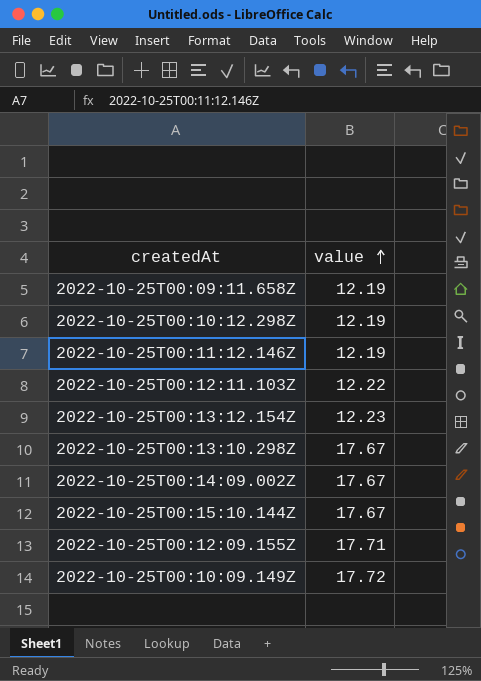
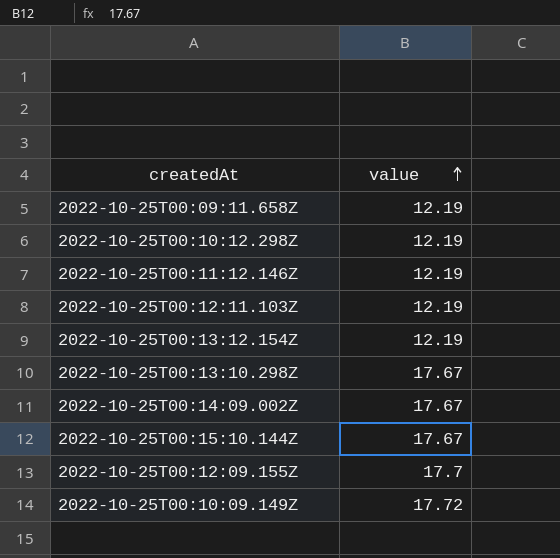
2022-10-25T00:12:11.103Z | value: 12.22 -> 12.19
2022-10-25T00:13:12.154Z | value: 12.23 -> 12.19
2022-10-25T00:12:09.155Z | value: 17.71 -> 17.7

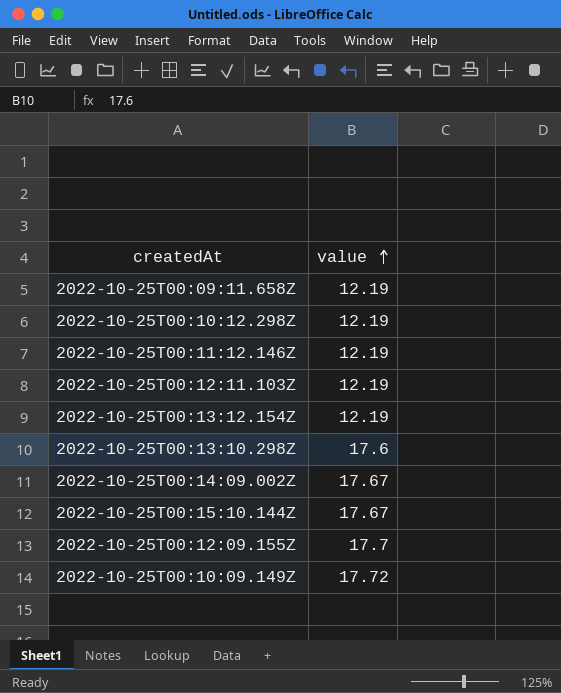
2022-10-25T00:13:10.298Z | value: 17.67 -> 17.6

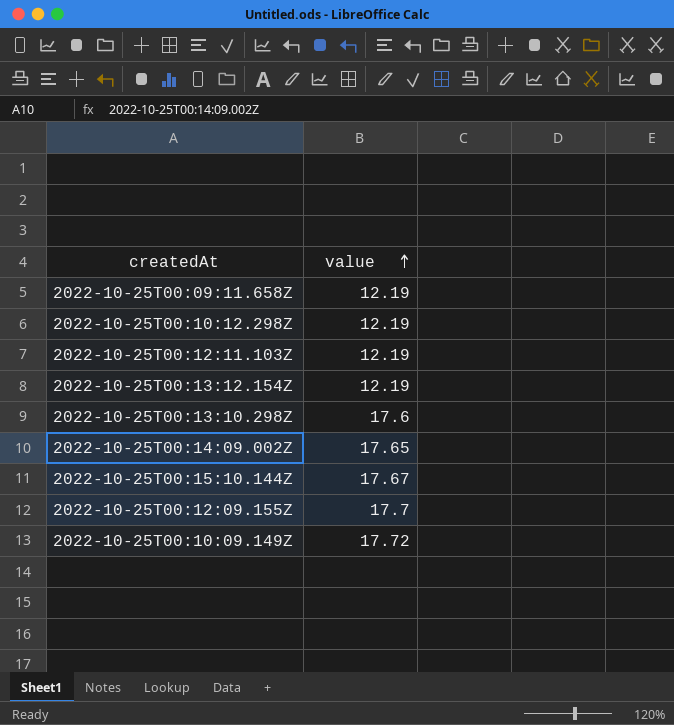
row 2022-10-25T00:11:12.146Z: 12.19 -> none
2022-10-25T00:14:09.002Z | value: 17.67 -> 17.65

